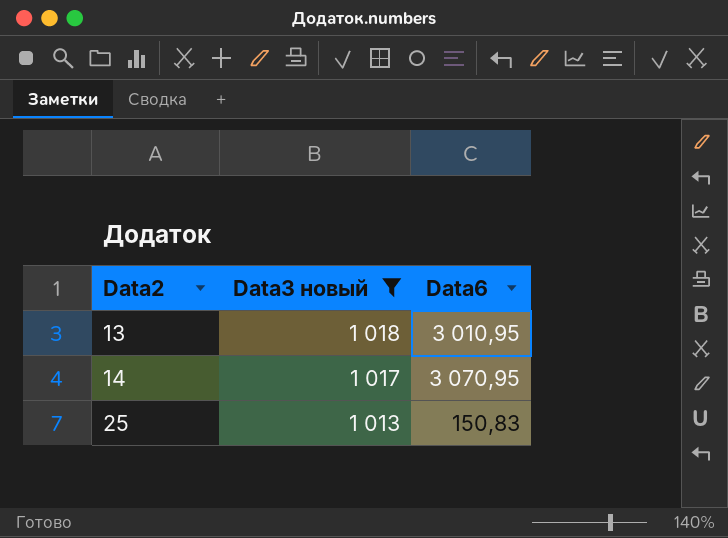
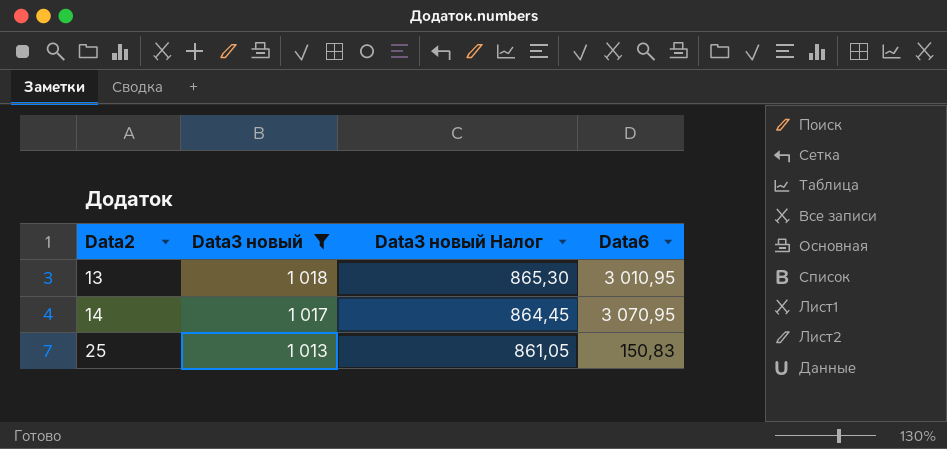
column Data3 новый Налог | formula: none -> [Data3 новый] * 0,85

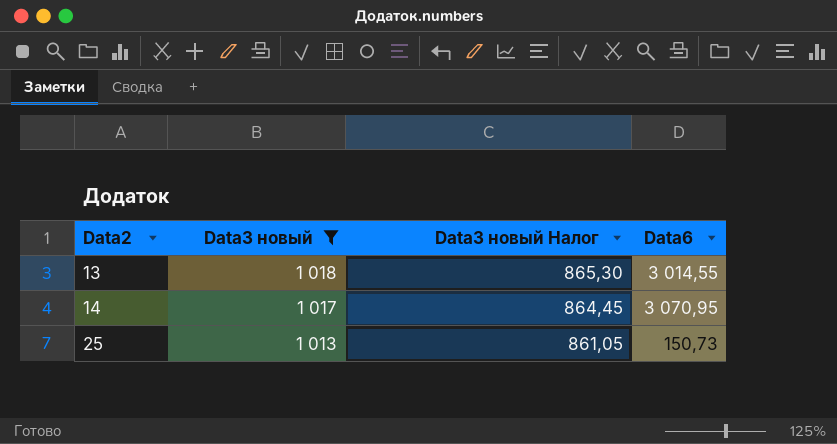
13 | Data6: 3 010,95 -> 3 014,55
25 | Data6: 150,83 -> 150,73

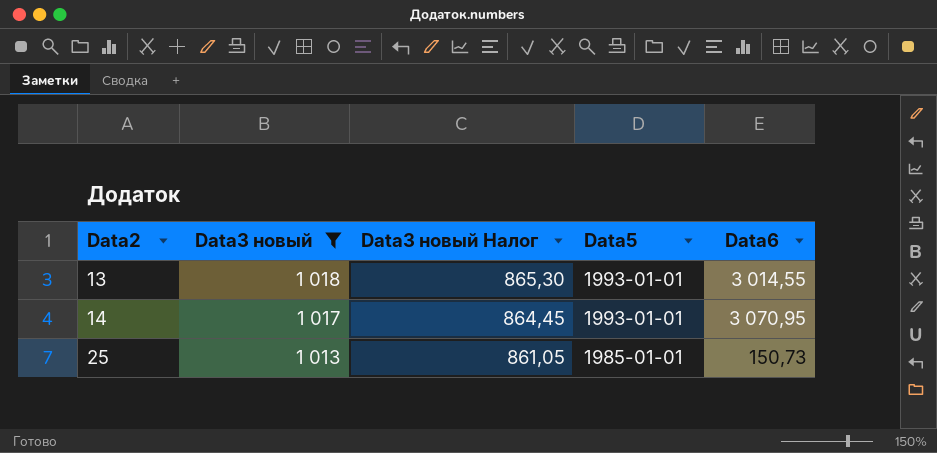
column Data5 | position: none -> 4

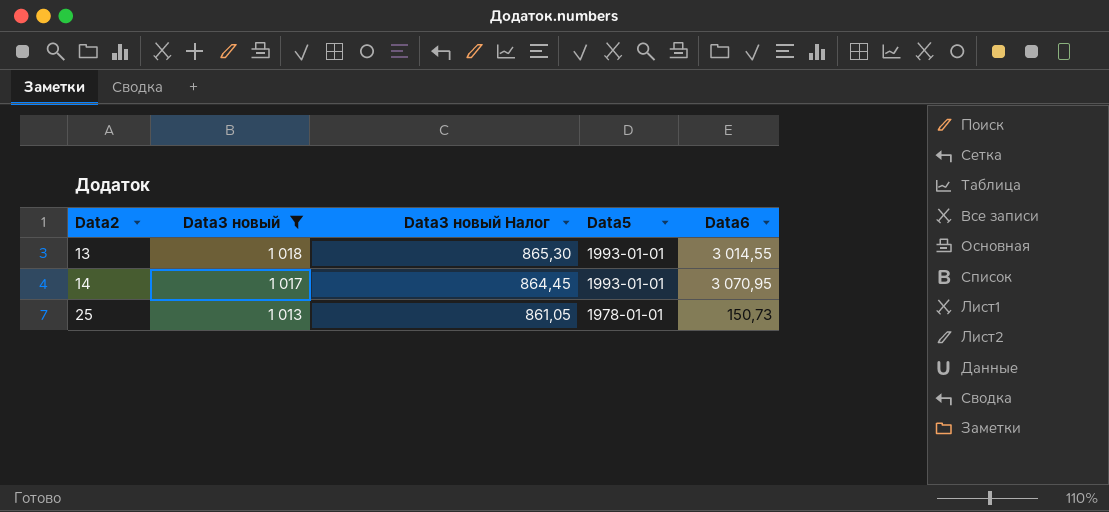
25 | Data5: 1985-01-01 -> 1978-01-01

